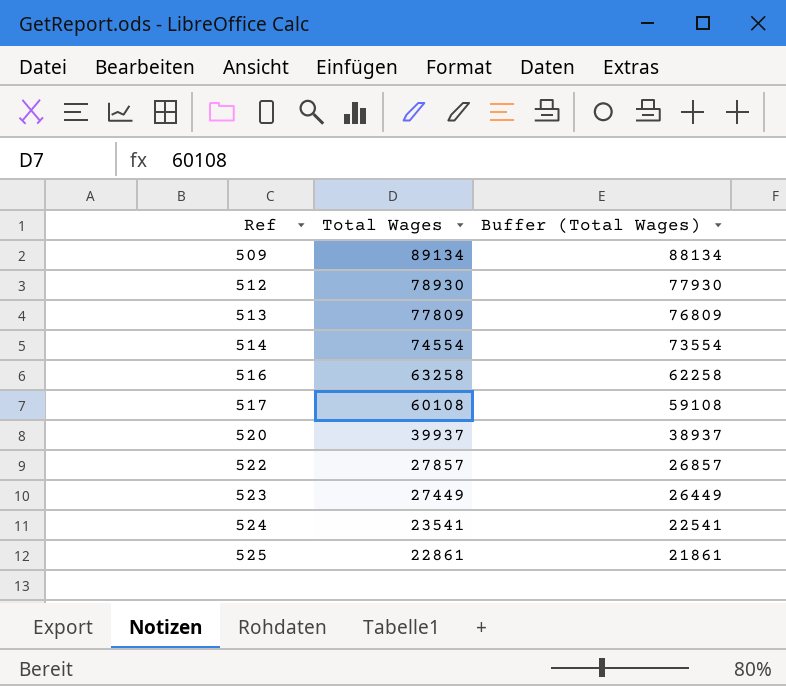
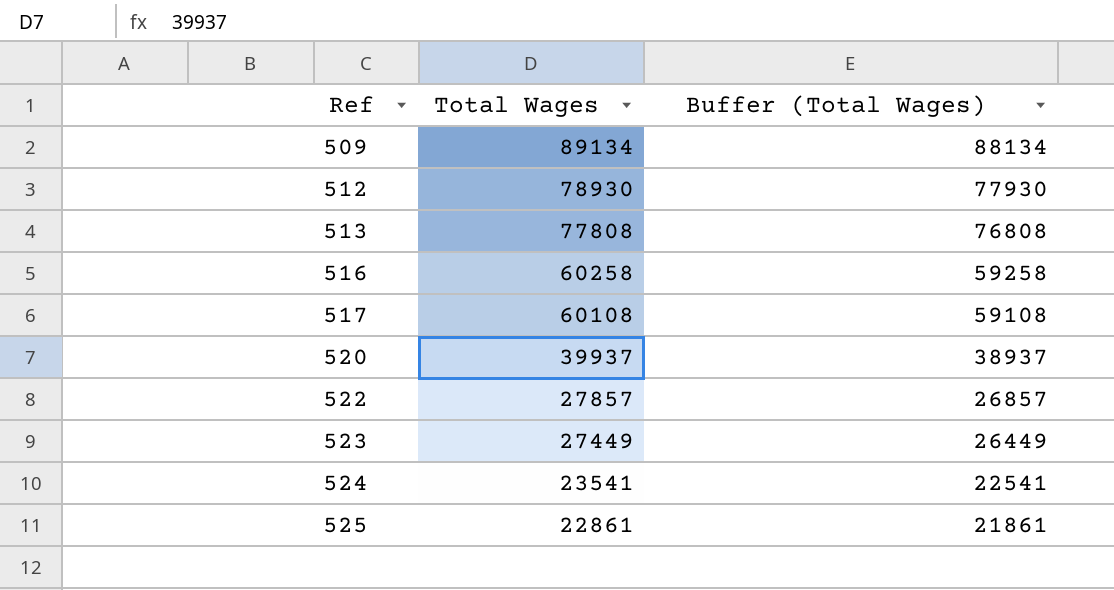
row 514: 74554 | 73554 -> none
513 | Total Wages: 77809 -> 77808
513 | Buffer (Total Wages): 76809 -> 76808
516 | Total Wages: 63258 -> 60258
516 | Buffer (Total Wages): 62258 -> 59258

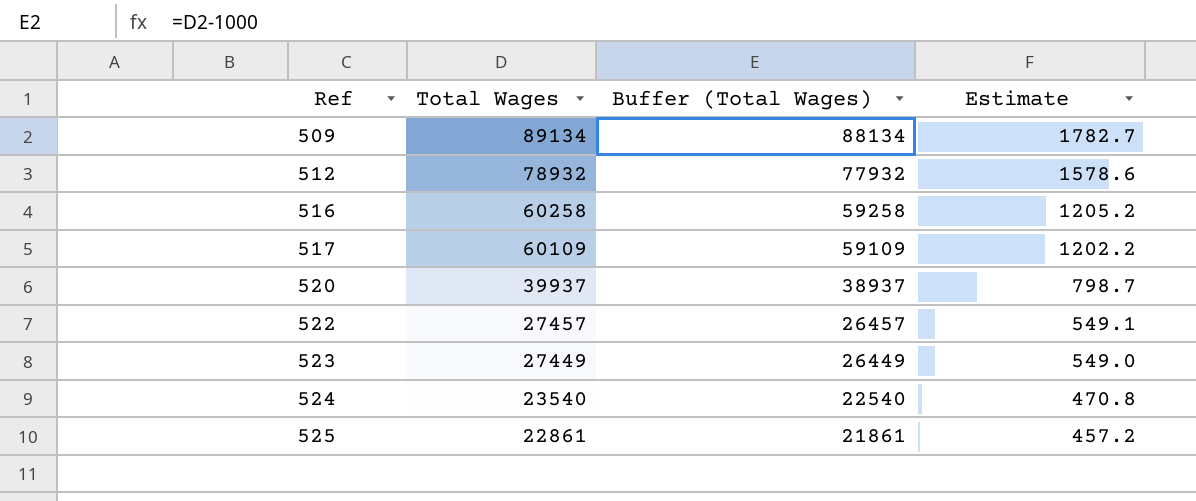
column Estimate | formula: none -> [Total Wages] * 0.02
row 513: 77808 | 76808 -> none
512 | Total Wages: 78930 -> 78932
512 | Buffer (Total Wages): 77930 -> 77932
517 | Total Wages: 60108 -> 60109
517 | Buffer (Total Wages): 59108 -> 59109
522 | Total Wages: 27857 -> 27457
522 | Buffer (Total Wages): 26857 -> 26457
524 | Total Wages: 23541 -> 23540
524 | Buffer (Total Wages): 22541 -> 22540

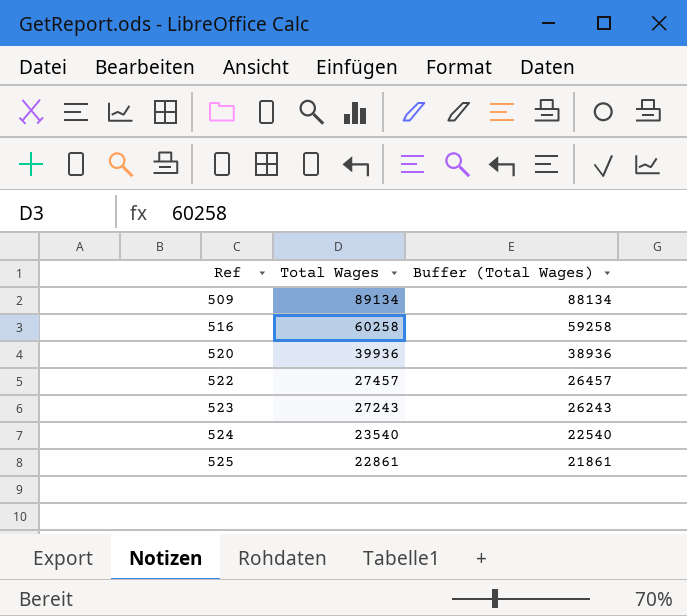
column Estimate | formula: [Total Wages] * 0.02 -> none
row 512: 78932 | 77932 | 1578.6 -> none
row 517: 60109 | 59109 | 1202.2 -> none
520 | Total Wages: 39937 -> 39936
520 | Buffer (Total Wages): 38937 -> 38936
523 | Total Wages: 27449 -> 27243
523 | Buffer (Total Wages): 26449 -> 26243

